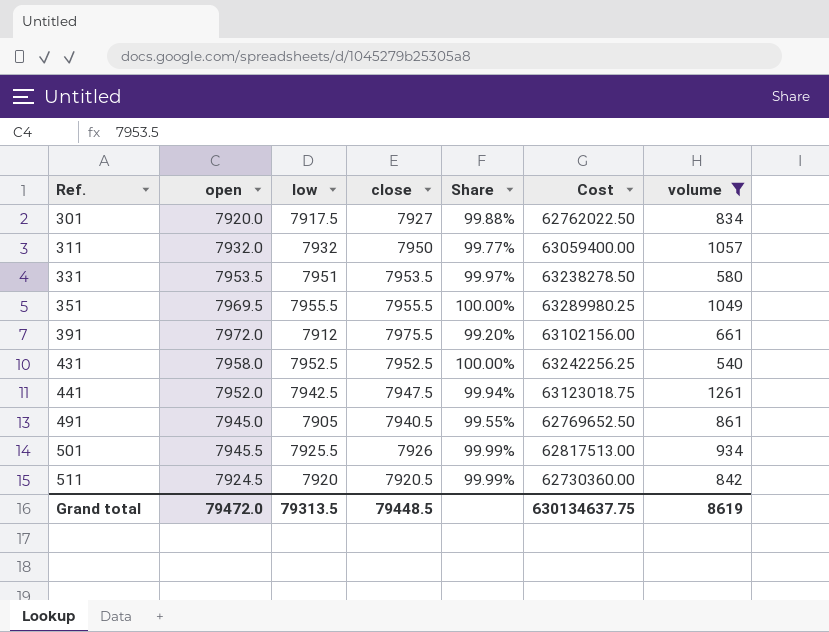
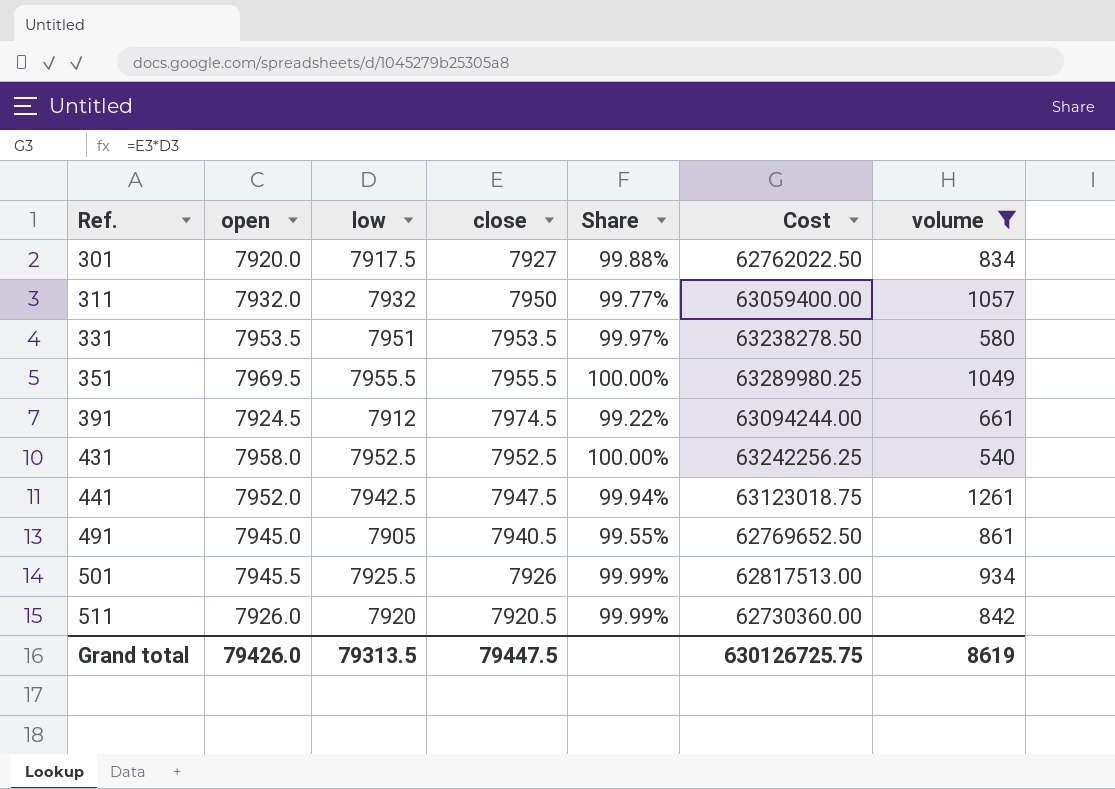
391 | open: 7972.0 -> 7924.5
391 | close: 7975.5 -> 7974.5
391 | Share: 99.20% -> 99.22%
391 | Cost: 63102156.00 -> 63094244.00
511 | open: 7924.5 -> 7926.0
Grand total | open: 79472.0 -> 79426.0
Grand total | close: 79448.5 -> 79447.5
Grand total | Cost: 630134637.75 -> 630126725.75

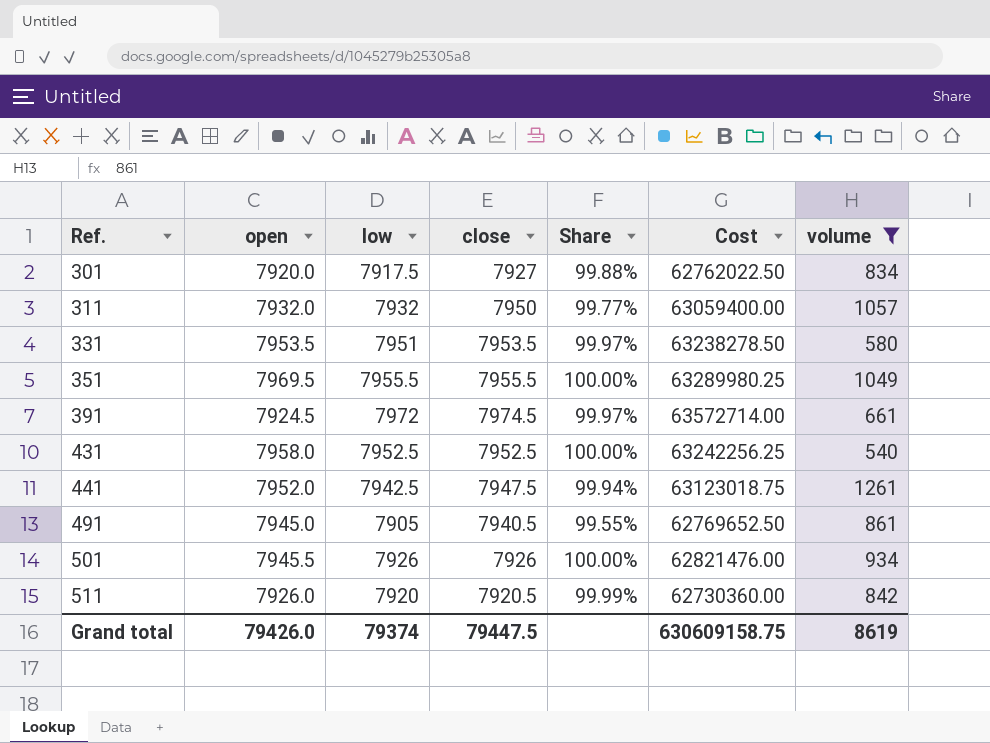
391 | low: 7912 -> 7972
391 | Share: 99.22% -> 99.97%
391 | Cost: 63094244.00 -> 63572714.00
501 | low: 7925.5 -> 7926
501 | Share: 99.99% -> 100.00%
501 | Cost: 62817513.00 -> 62821476.00
Grand total | low: 79313.5 -> 79374
Grand total | Cost: 630126725.75 -> 630609158.75

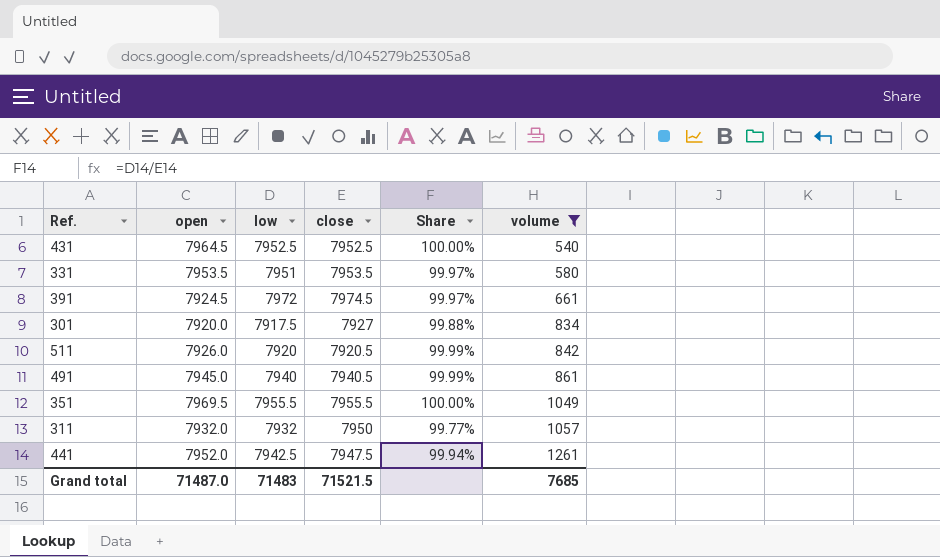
row order: Ref. ascending -> volume ascending
column Cost | formula: [low] * [close] -> none
row 501: 7945.5 | 7926 | 7926 | 100.00% | 62821476.00 | 934 -> none
431 | open: 7958.0 -> 7964.5
491 | low: 7905 -> 7940
491 | Share: 99.55% -> 99.99%
Grand total | open: 79426.0 -> 71487.0
Grand total | low: 79374 -> 71483
Grand total | close: 79447.5 -> 71521.5
Grand total | volume: 8619 -> 7685

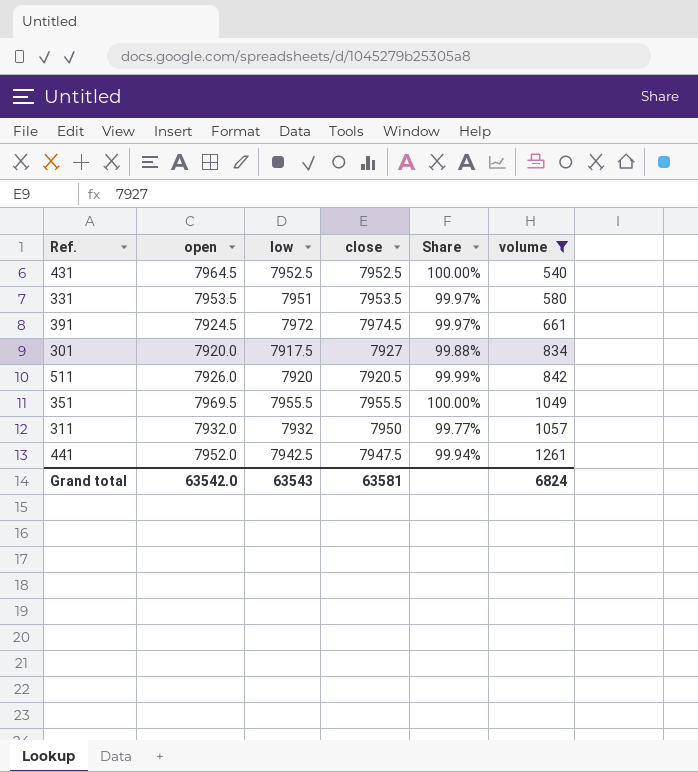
row 491: 7945.0 | 7940 | 7940.5 | 99.99% | 861 -> none
Grand total | open: 71487.0 -> 63542.0
Grand total | low: 71483 -> 63543
Grand total | close: 71521.5 -> 63581
Grand total | volume: 7685 -> 6824

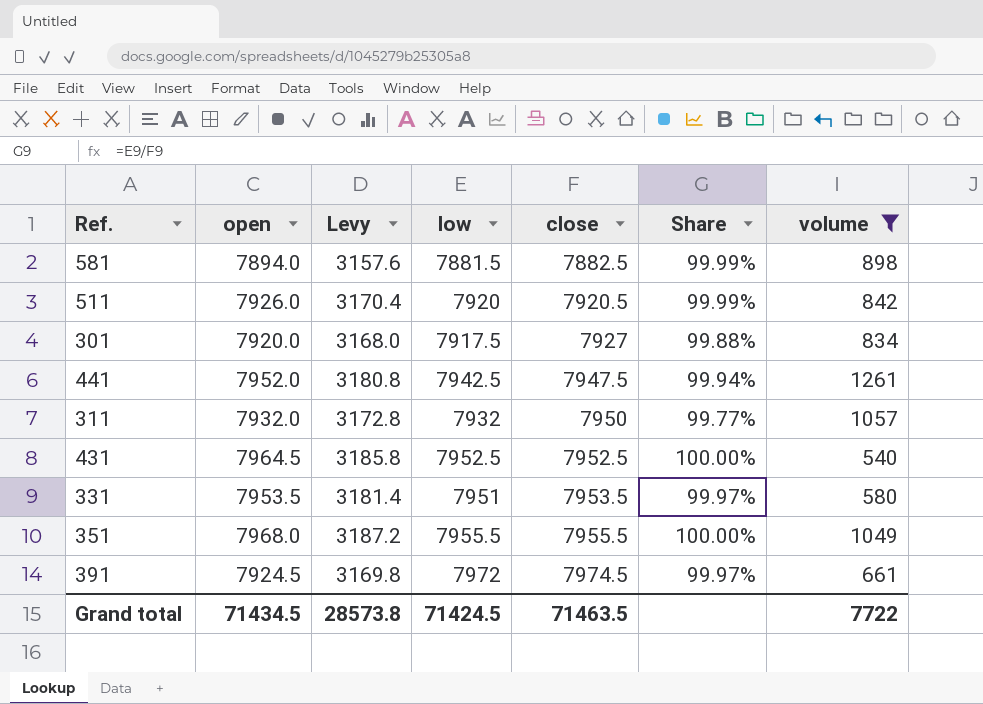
row order: volume ascending -> close ascending
column Levy | formula: none -> [open] * 0.4
row 581: none -> 7894.0 | 3157.6 | 7881.5 | 7882.5 | 99.99% | 898
351 | open: 7969.5 -> 7968.0
Grand total | open: 63542.0 -> 71434.5
Grand total | low: 63543 -> 71424.5
Grand total | close: 63581 -> 71463.5
Grand total | volume: 6824 -> 7722

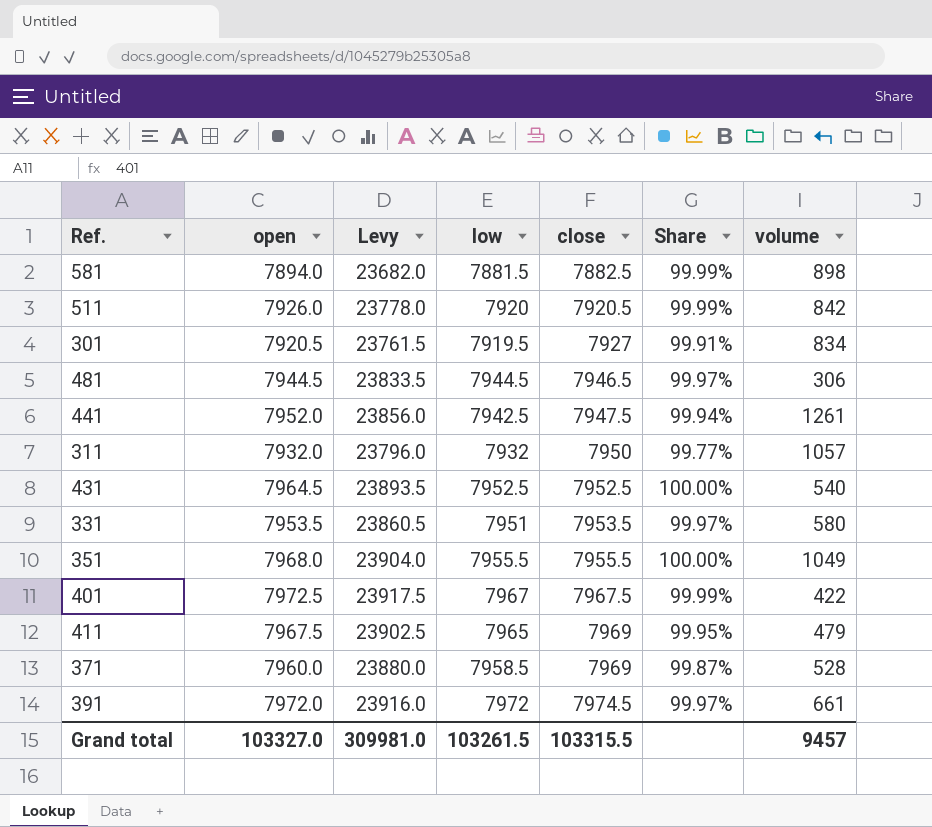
filter: volume >= 540 -> none
column Levy | formula: [open] * 0.4 -> [open] * 3
301 | open: 7920.0 -> 7920.5
301 | low: 7917.5 -> 7919.5
301 | Share: 99.88% -> 99.91%
391 | open: 7924.5 -> 7972.0
Grand total | open: 71434.5 -> 103327.0
Grand total | Levy: 28573.8 -> 309981.0
Grand total | low: 71424.5 -> 103261.5
Grand total | close: 71463.5 -> 103315.5
Grand total | volume: 7722 -> 9457

